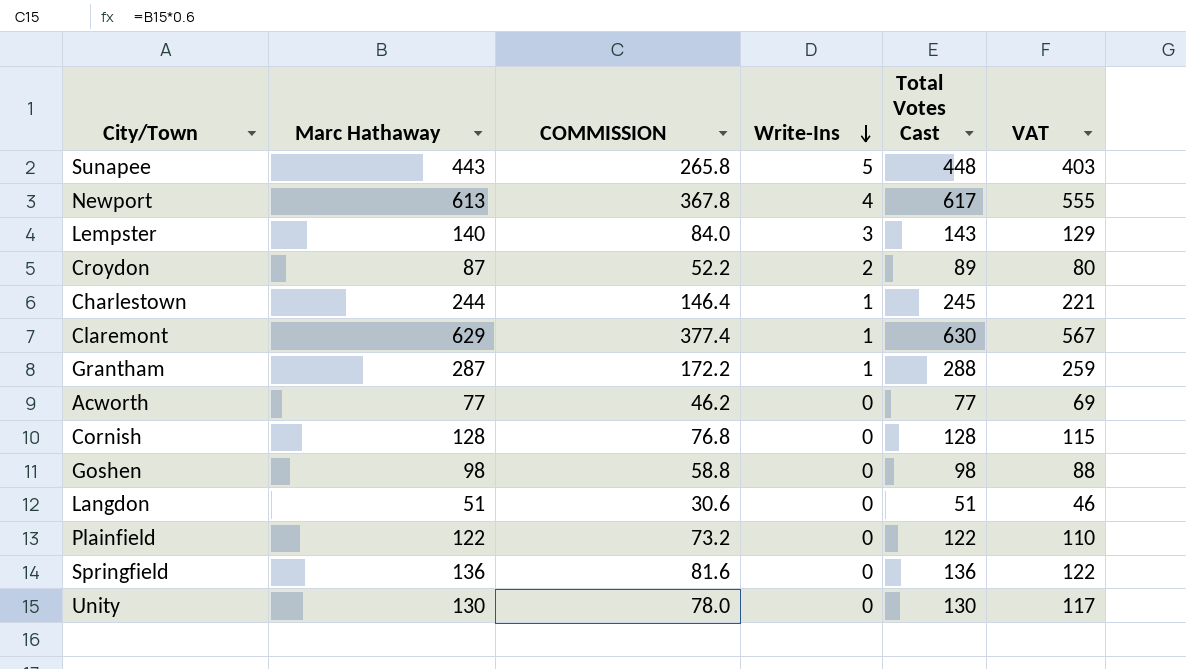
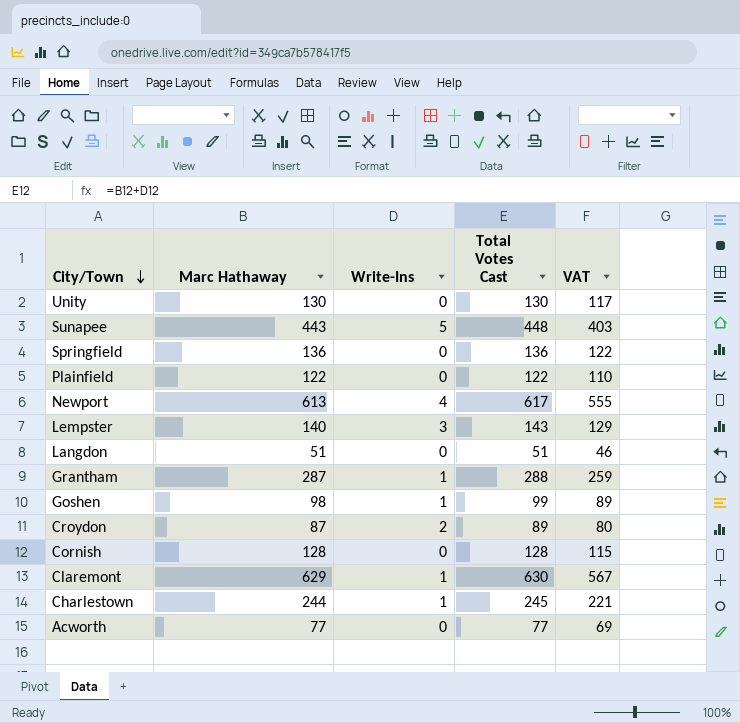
row order: Write-Ins descending -> City/Town descending
column COMMISSION | formula: [Marc Hathaway] * 0.6 -> none
Goshen | Write-Ins: 0 -> 1
Goshen | Total Votes Cast: 98 -> 99
Goshen | VAT: 88 -> 89

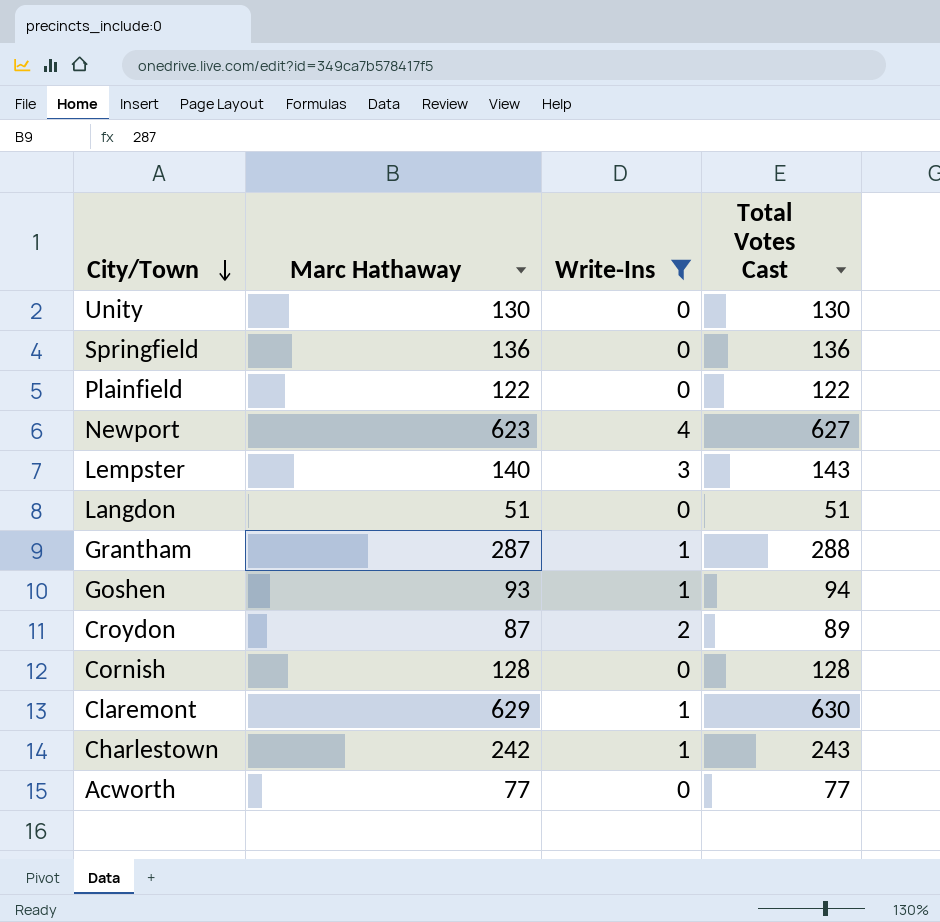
filter: none -> Write-Ins != 5
column VAT | formula: [Total Votes Cast] * 0.9 -> none
Newport | Marc Hathaway: 613 -> 623
Newport | Total Votes Cast: 617 -> 627
Goshen | Marc Hathaway: 98 -> 93
Goshen | Total Votes Cast: 99 -> 94
Charlestown | Marc Hathaway: 244 -> 242
Charlestown | Total Votes Cast: 245 -> 243

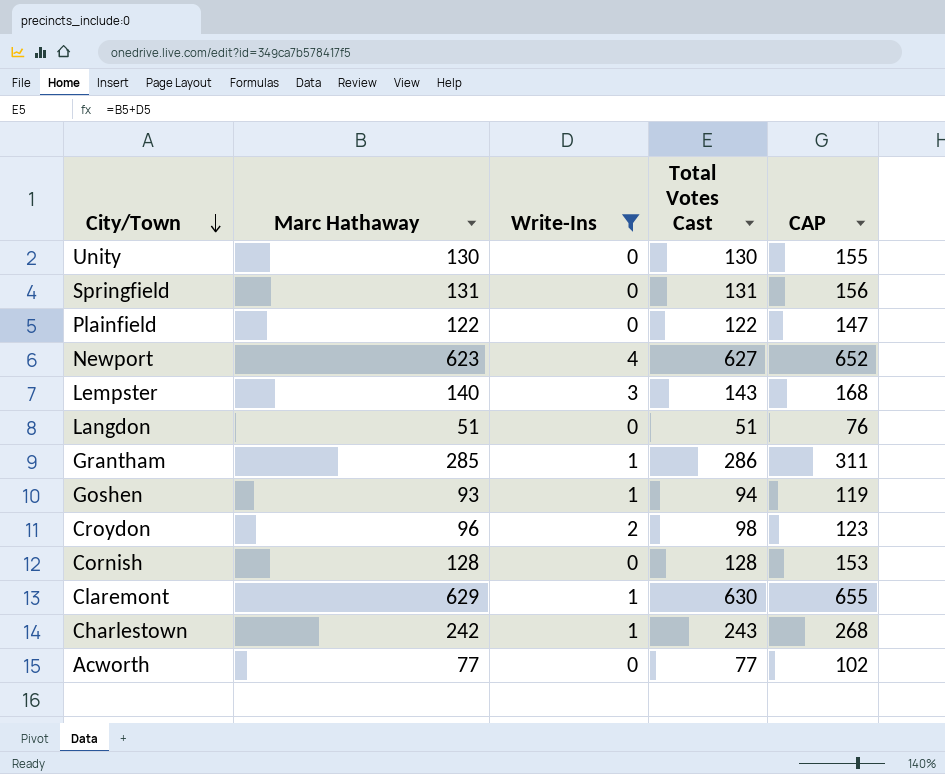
column CAP | formula: none -> [Total Votes Cast] + 25
Springfield | Marc Hathaway: 136 -> 131
Springfield | Total Votes Cast: 136 -> 131
Grantham | Marc Hathaway: 287 -> 285
Grantham | Total Votes Cast: 288 -> 286
Croydon | Marc Hathaway: 87 -> 96
Croydon | Total Votes Cast: 89 -> 98

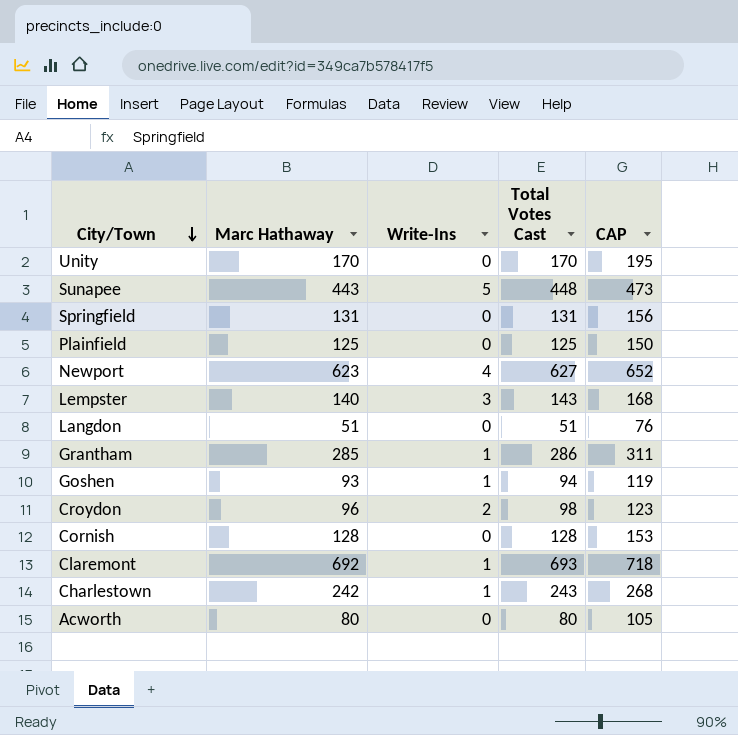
filter: Write-Ins != 5 -> none
Unity | Marc Hathaway: 130 -> 170
Unity | Total Votes Cast: 130 -> 170
Unity | CAP: 155 -> 195
Plainfield | Marc Hathaway: 122 -> 125
Plainfield | Total Votes Cast: 122 -> 125
Plainfield | CAP: 147 -> 150
Claremont | Marc Hathaway: 629 -> 692
Claremont | Total Votes Cast: 630 -> 693
Claremont | CAP: 655 -> 718
Acworth | Marc Hathaway: 77 -> 80
Acworth | Total Votes Cast: 77 -> 80
Acworth | CAP: 102 -> 105

